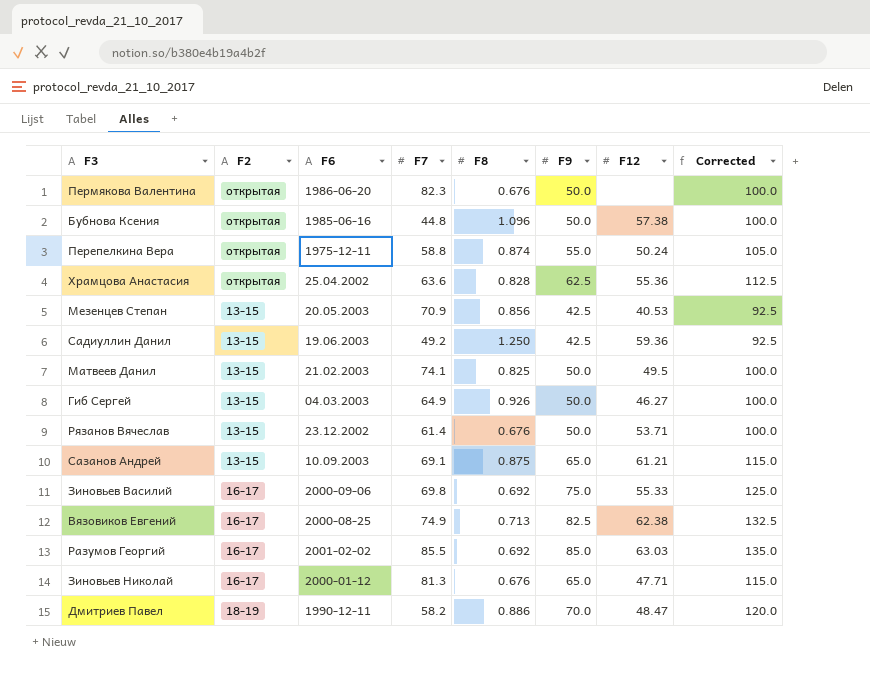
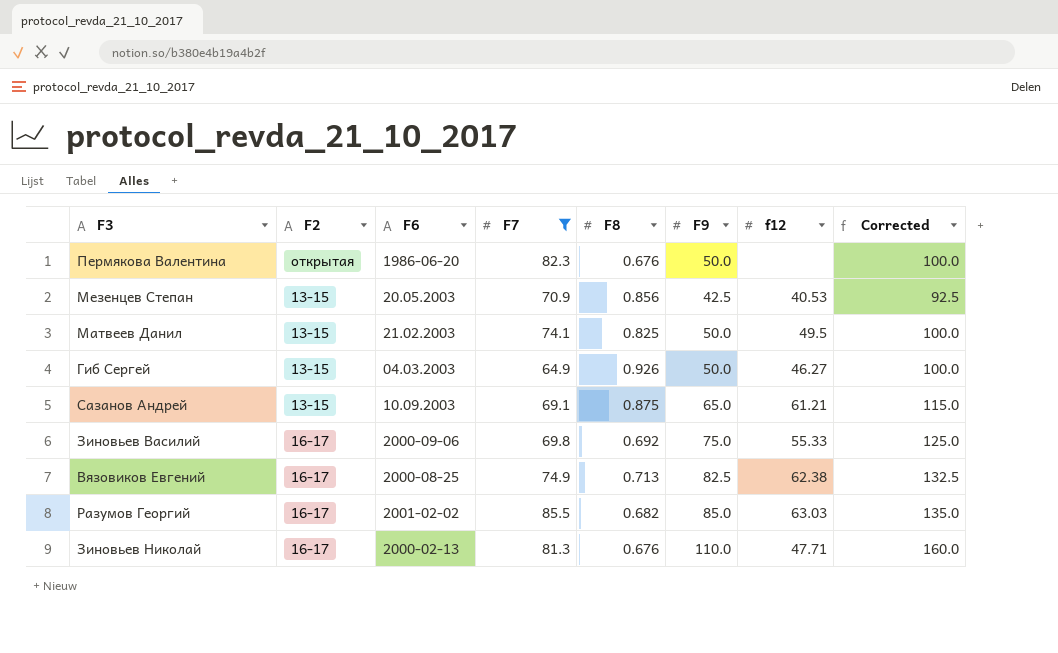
filter: none -> F7 >= 64.9
column name: F12 -> f12
Разумов Георгий | F8: 0.692 -> 0.682
Зиновьев Николай | F6: 2000-01-12 -> 2000-02-13
Зиновьев Николай | F9: 65.0 -> 110.0
Зиновьев Николай | Corrected: 115.0 -> 160.0

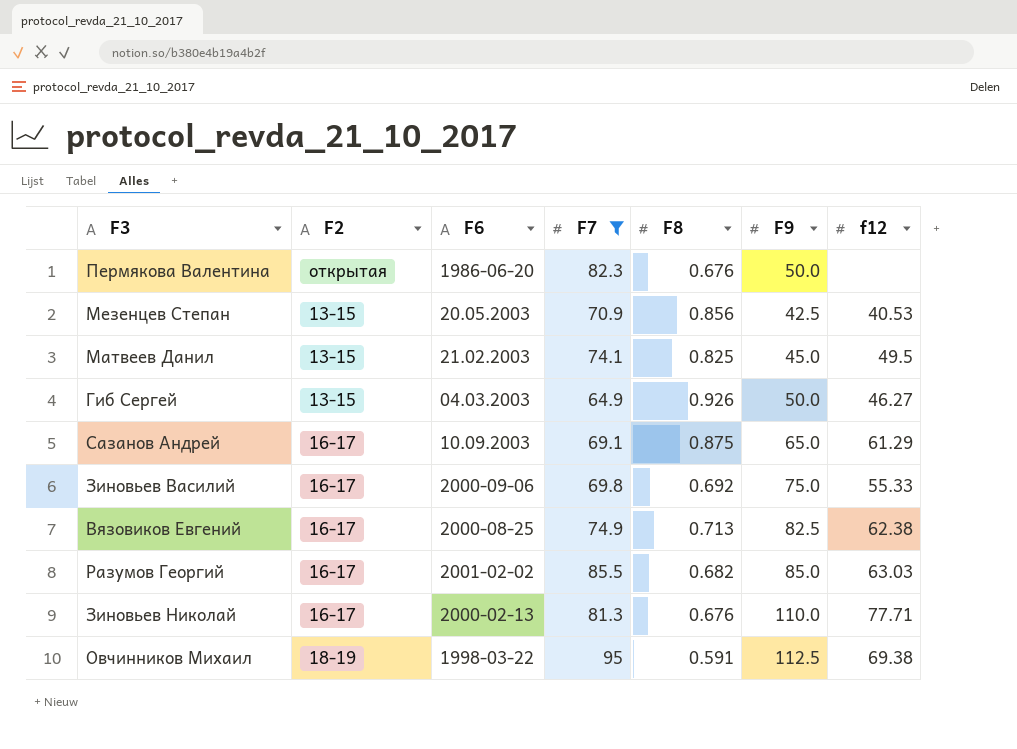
column Corrected | formula: [F9] + 50 -> none
Матвеев Данил | F9: 50.0 -> 45.0
Сазанов Андрей | F2: 13-15 -> 16-17
Сазанов Андрей | f12: 61.21 -> 61.29
Зиновьев Николай | f12: 47.71 -> 77.71
row Овчинников Михаил: none -> 18-19 | 1998-03-22 | 95 | 0.591 | 112.5 | 69.38

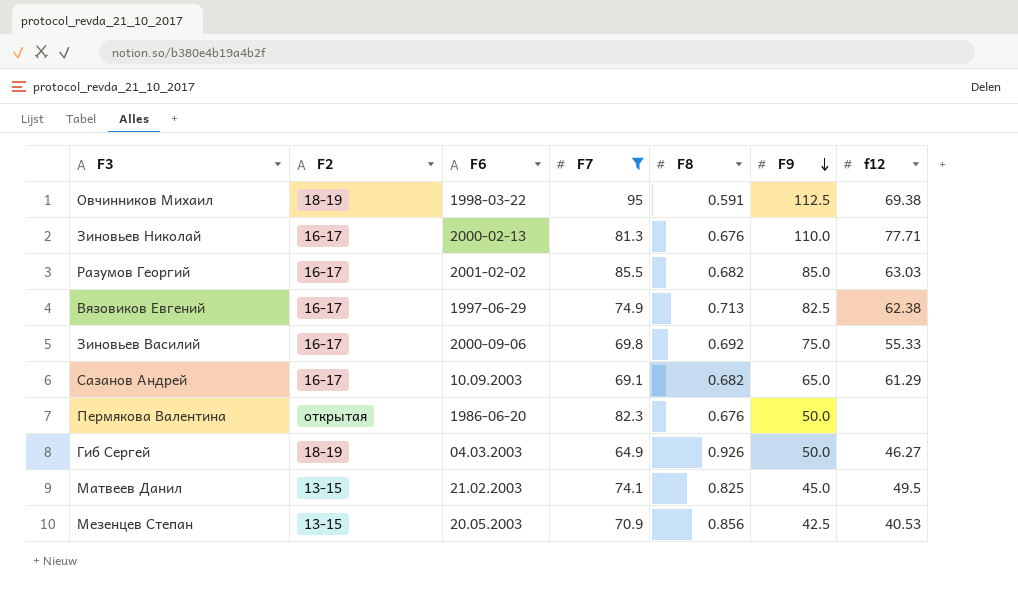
row order: none -> F9 descending
Вязовиков Евгений | F6: 2000-08-25 -> 1997-06-29
Сазанов Андрей | F8: 0.875 -> 0.682
Гиб Сергей | F2: 13-15 -> 18-19

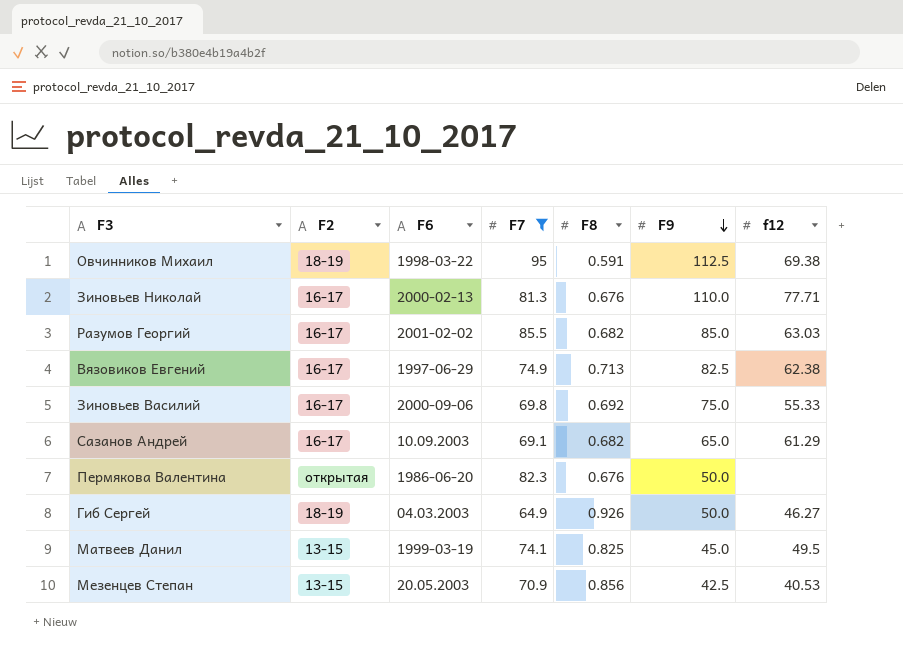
Матвеев Данил | F6: 21.02.2003 -> 1999-03-19

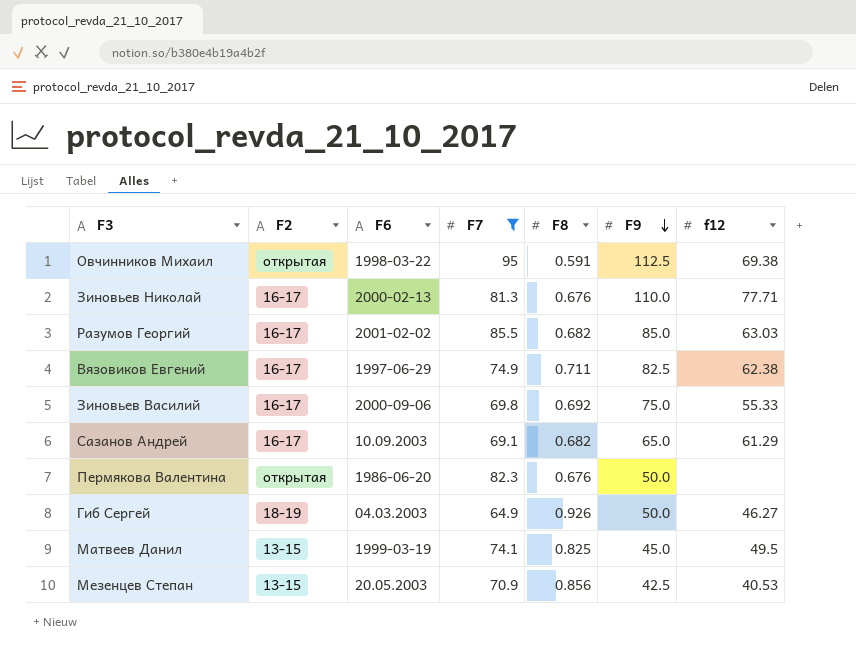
Овчинников Михаил | F2: 18-19 -> открытая
Вязовиков Евгений | F8: 0.713 -> 0.711

